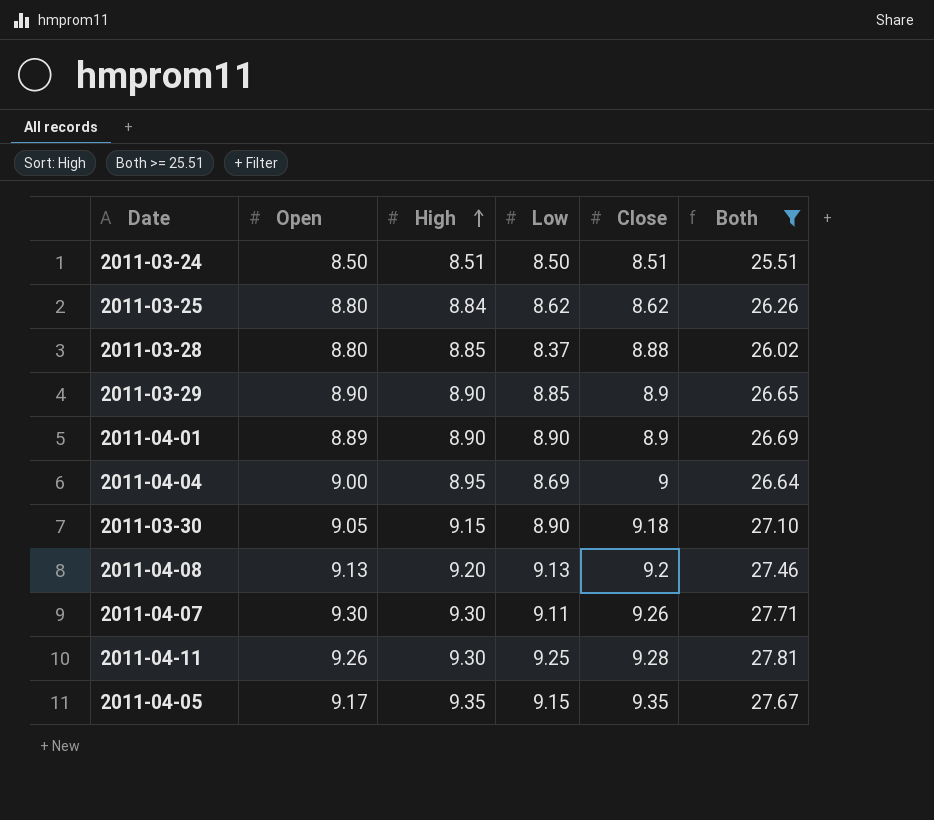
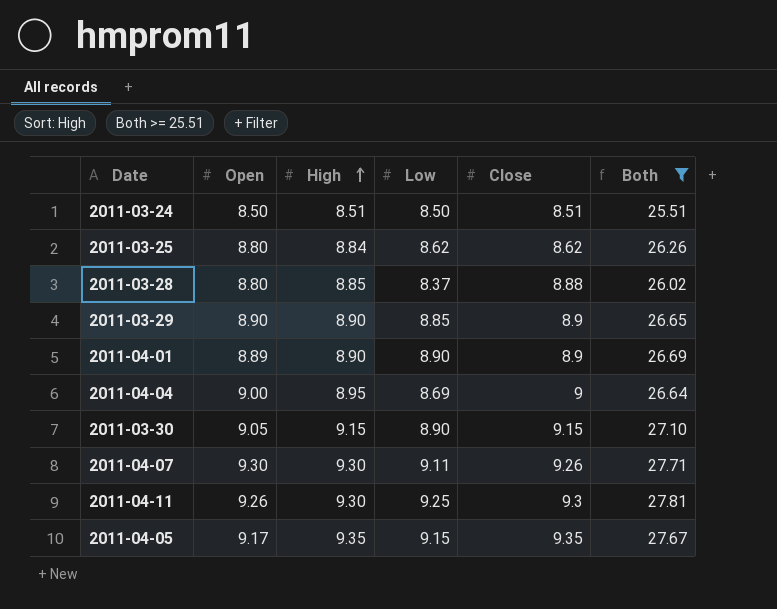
row 2011-04-08: 9.13 | 9.20 | 9.13 | 9.2 | 27.46 -> none
2011-03-30 | Close: 9.18 -> 9.15
2011-04-11 | Close: 9.28 -> 9.3

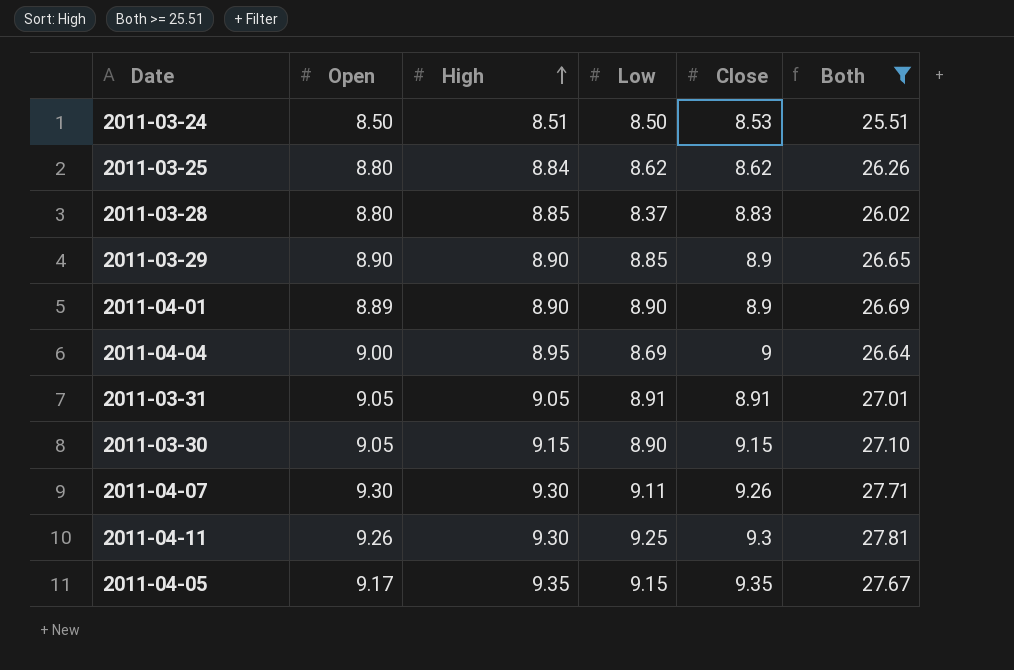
2011-03-24 | Close: 8.51 -> 8.53
2011-03-28 | Close: 8.88 -> 8.83
row 2011-03-31: none -> 9.05 | 9.05 | 8.91 | 8.91 | 27.01

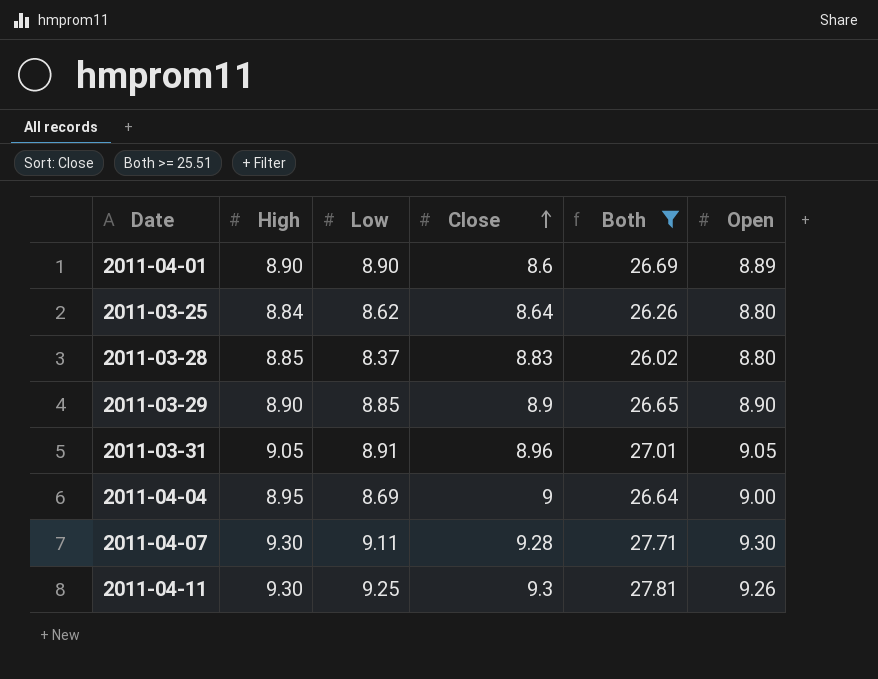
row order: High ascending -> Close ascending
column Open | position: 2 -> 6
row 2011-03-24: 8.50 | 8.51 | 8.50 | 8.53 | 25.51 -> none
row 2011-03-30: 9.05 | 9.15 | 8.90 | 9.15 | 27.10 -> none
row 2011-04-05: 9.17 | 9.35 | 9.15 | 9.35 | 27.67 -> none
2011-04-01 | Close: 8.9 -> 8.6
2011-03-25 | Close: 8.62 -> 8.64
2011-03-31 | Close: 8.91 -> 8.96
2011-04-07 | Close: 9.26 -> 9.28

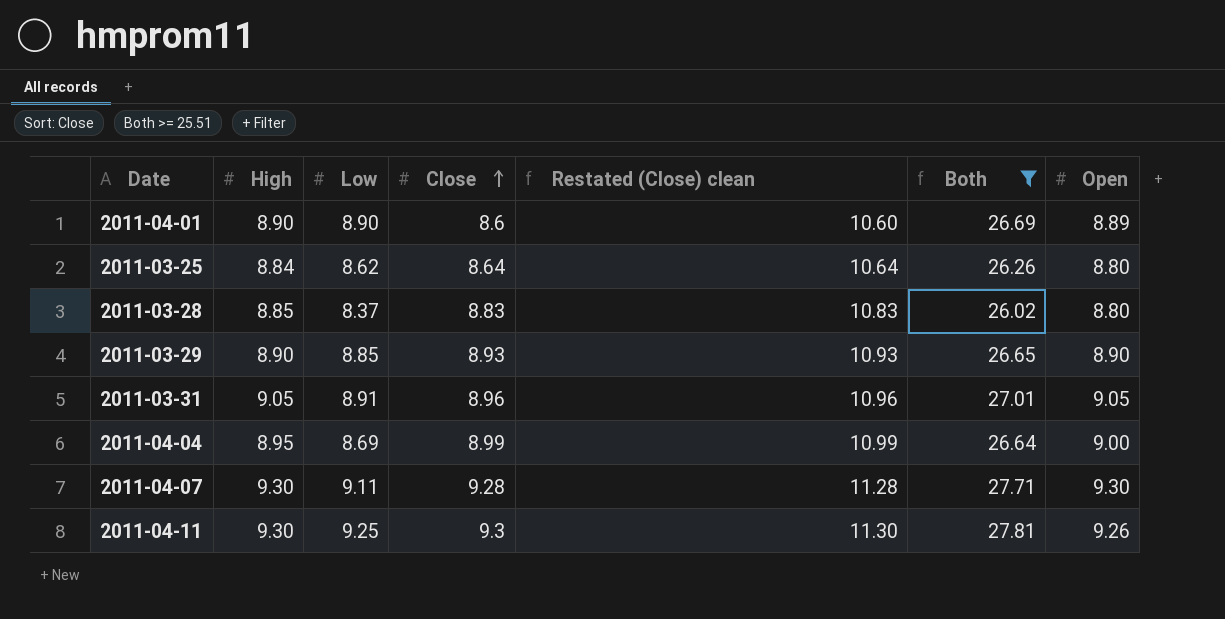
column Restated (Close) clean | formula: none -> [Close] + 2
2011-03-29 | Close: 8.9 -> 8.93
2011-04-04 | Close: 9 -> 8.99

